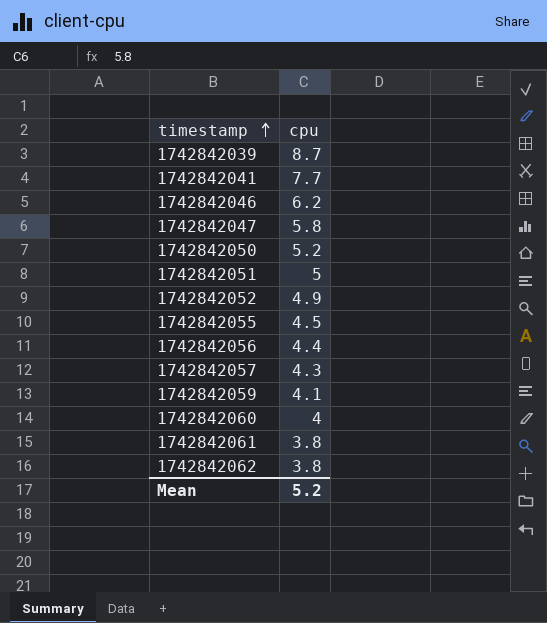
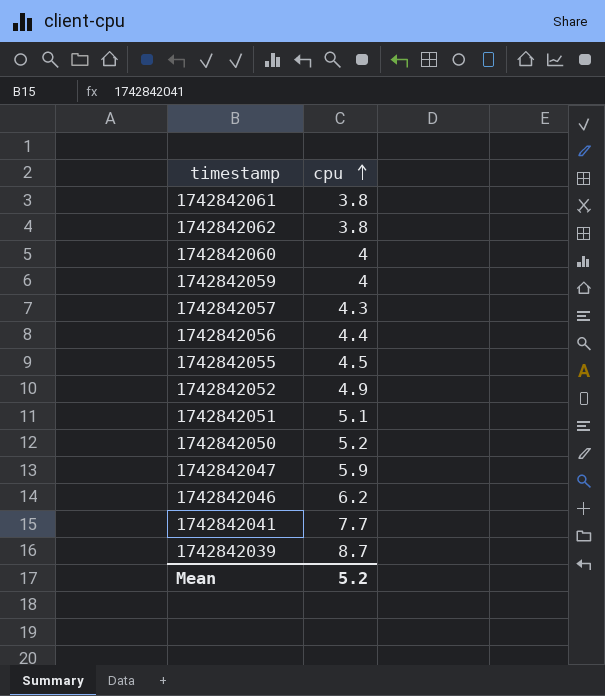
row order: timestamp ascending -> cpu ascending
1742842059 | cpu: 4.1 -> 4
1742842051 | cpu: 5 -> 5.1
1742842047 | cpu: 5.8 -> 5.9

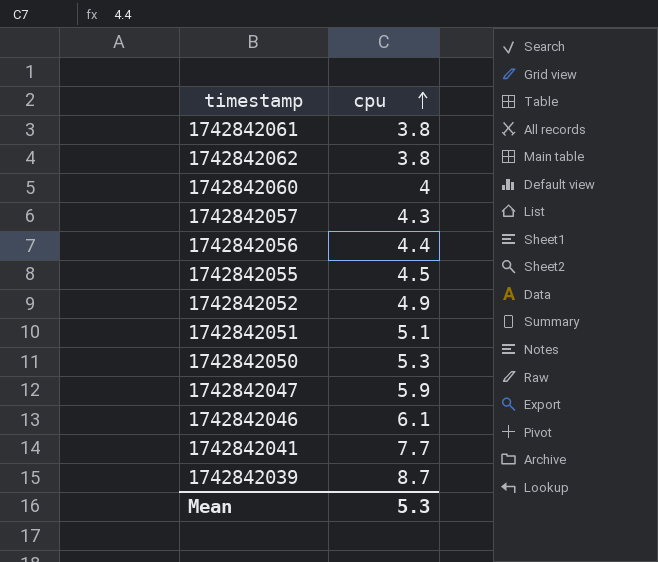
row 1742842059: 4 -> none
1742842050 | cpu: 5.2 -> 5.3
1742842046 | cpu: 6.2 -> 6.1
Mean | cpu: 5.2 -> 5.3

